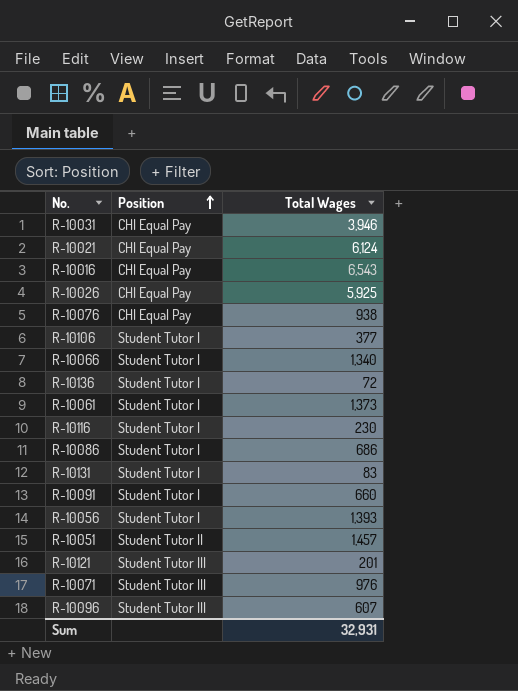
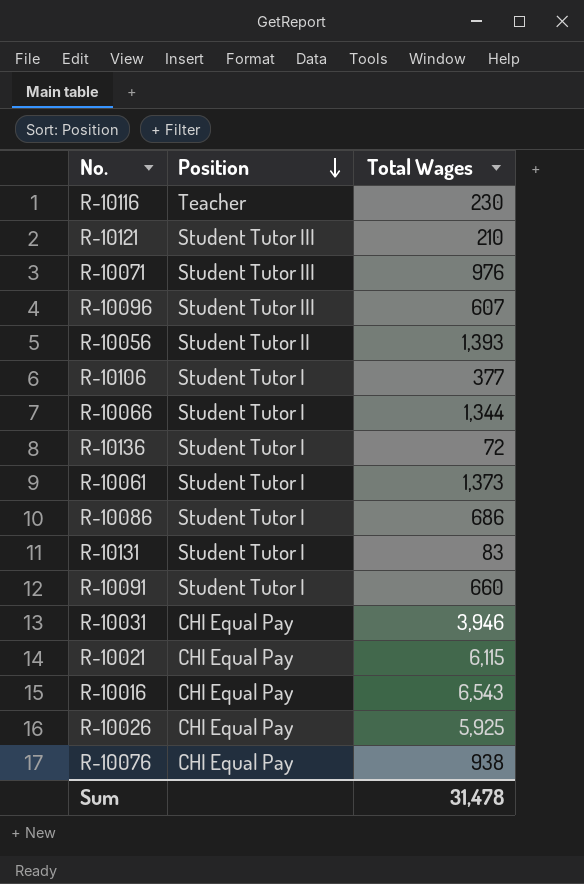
row order: Position ascending -> Position descending
row R-10051: Student Tutor II | 1,457 -> none
R-10116 | Position: Student Tutor I -> Teacher
R-10121 | Total Wages: 201 -> 210
R-10056 | Position: Student Tutor I -> Student Tutor II
R-10066 | Total Wages: 1,340 -> 1,344
R-10021 | Total Wages: 6,124 -> 6,115
Sum | Total Wages: 32,931 -> 31,478

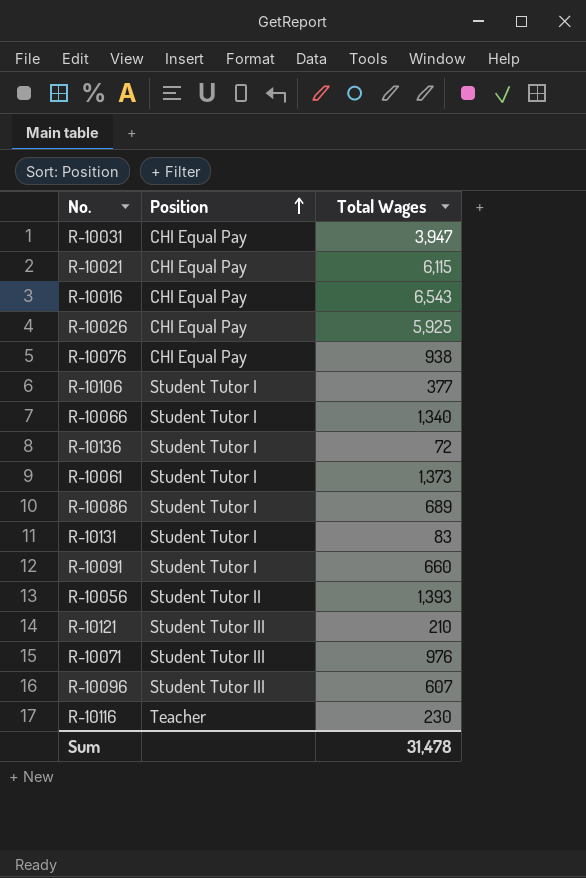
row order: Position descending -> Position ascending
R-10031 | Total Wages: 3,946 -> 3,947
R-10066 | Total Wages: 1,344 -> 1,340
R-10086 | Total Wages: 686 -> 689

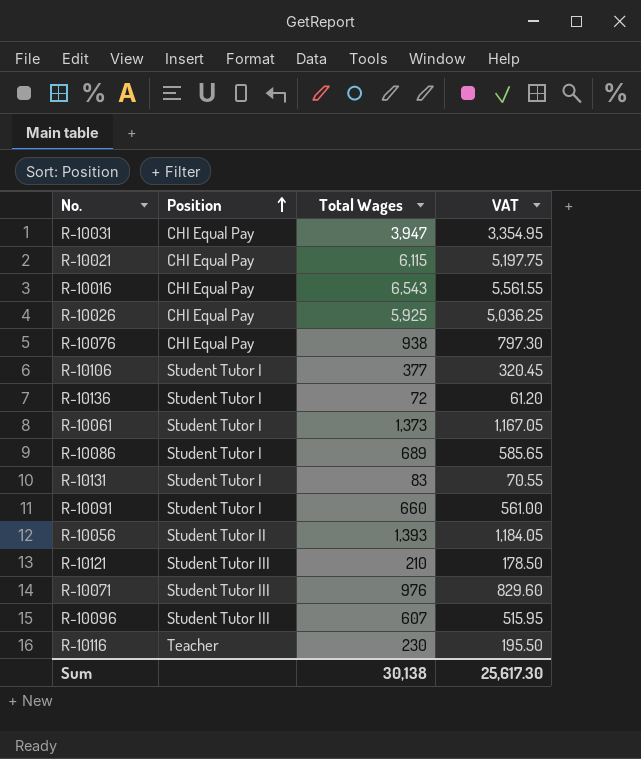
column VAT | formula: none -> [Total Wages] * 0.85
row R-10066: Student Tutor I | 1,340 -> none
Sum | Total Wages: 31,478 -> 30,138

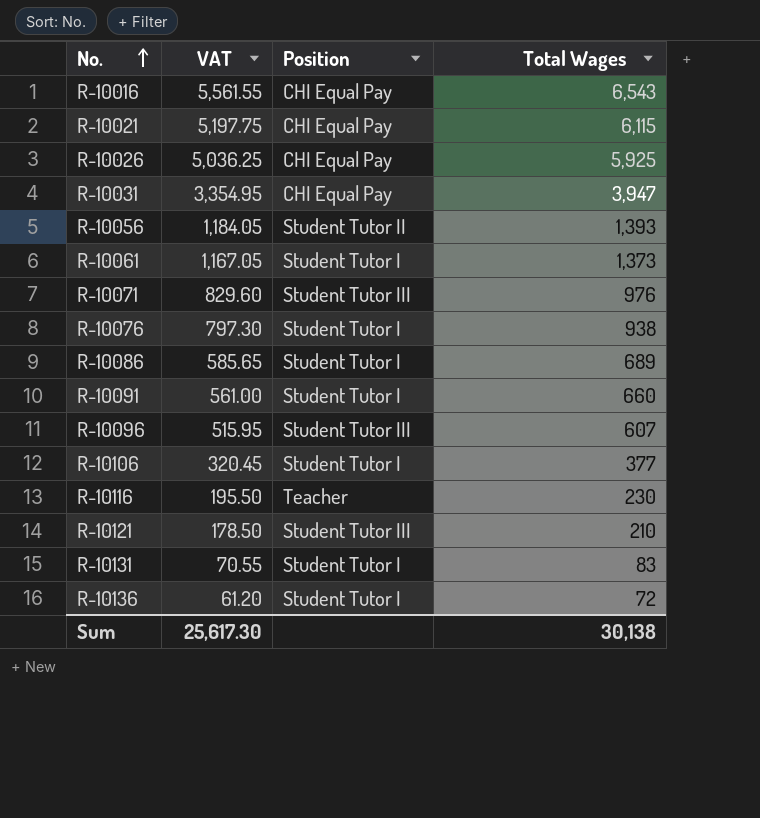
row order: Position ascending -> No. ascending
column VAT | position: 4 -> 2
R-10076 | Position: CHI Equal Pay -> Student Tutor I

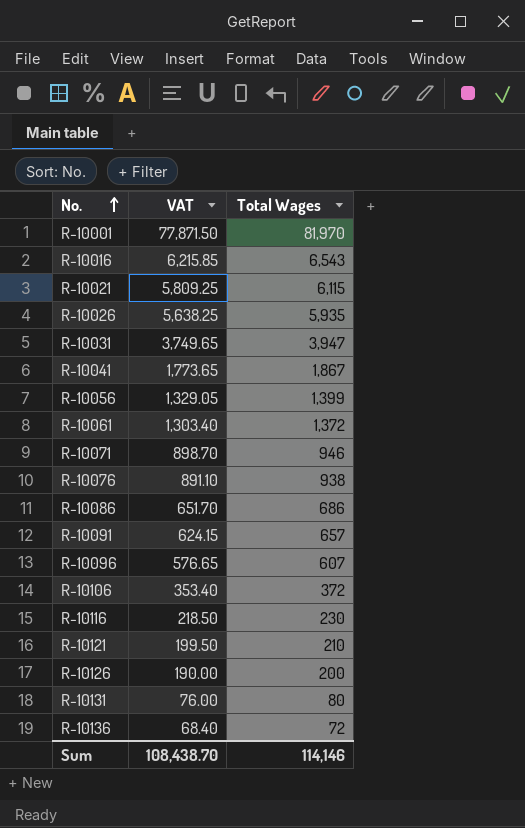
column Position | position: 3 -> none
column VAT | formula: [Total Wages] * 0.85 -> [Total Wages] * 0.95
row R-10001: none -> 77,871.50 | 81,970
R-10026 | Total Wages: 5,925 -> 5,935
row R-10041: none -> 1,773.65 | 1,867
R-10056 | Total Wages: 1,393 -> 1,399
R-10061 | Total Wages: 1,373 -> 1,372
R-10071 | Total Wages: 976 -> 946
R-10086 | Total Wages: 689 -> 686
R-10091 | Total Wages: 660 -> 657
R-10106 | Total Wages: 377 -> 372
row R-10126: none -> 190.00 | 200
R-10131 | Total Wages: 83 -> 80
Sum | VAT: 25,617.30 -> 108,438.70
Sum | Total Wages: 30,138 -> 114,146

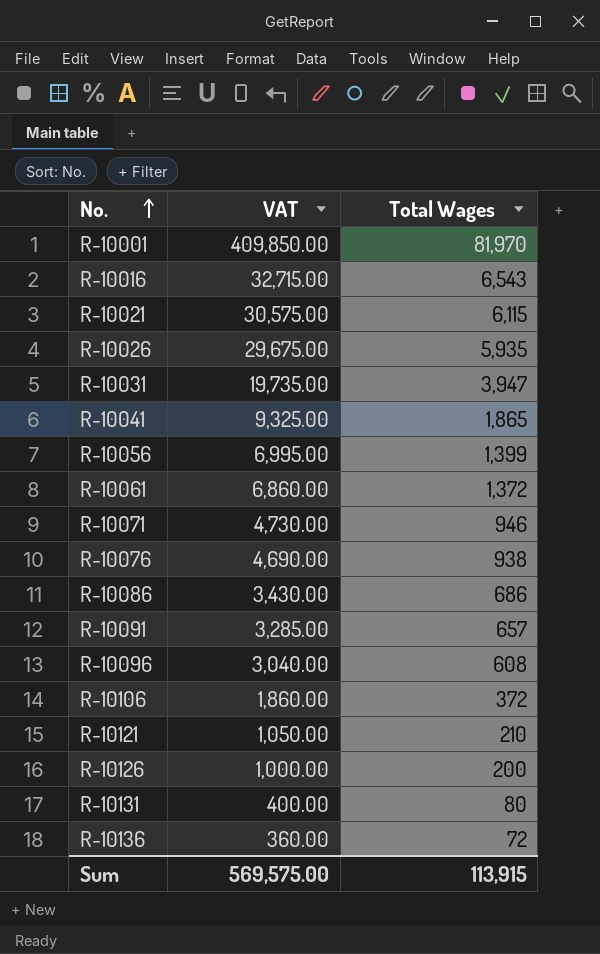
column VAT | formula: [Total Wages] * 0.95 -> [Total Wages] * 5
row R-10116: 218.50 | 230 -> none
R-10041 | Total Wages: 1,867 -> 1,865
R-10096 | Total Wages: 607 -> 608
Sum | VAT: 108,438.70 -> 569,575.00
Sum | Total Wages: 114,146 -> 113,915

